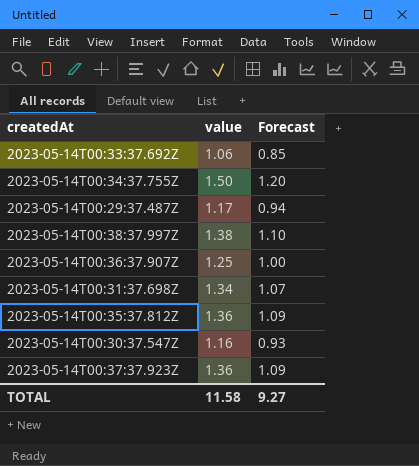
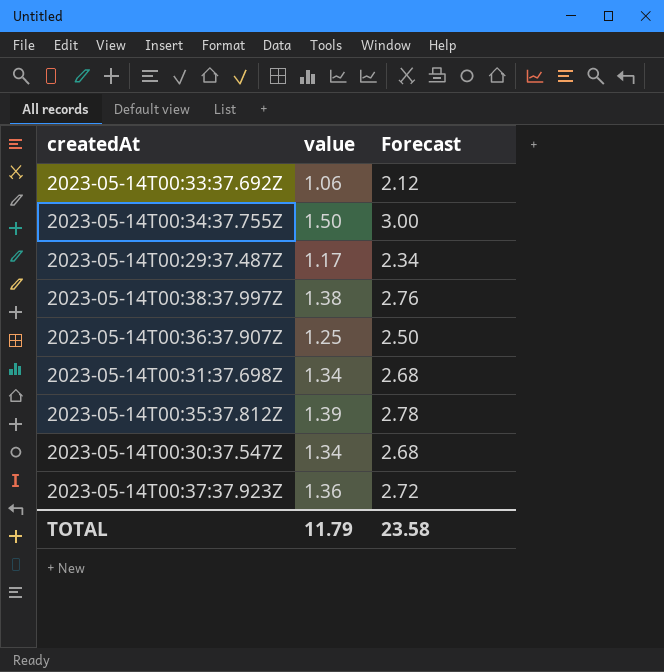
column Forecast | formula: [value] * 0.8 -> [value] * 2
2023-05-14T00:35:37.812Z | value: 1.36 -> 1.39
2023-05-14T00:30:37.547Z | value: 1.16 -> 1.34
TOTAL | value: 11.58 -> 11.79
TOTAL | Forecast: 9.27 -> 23.58

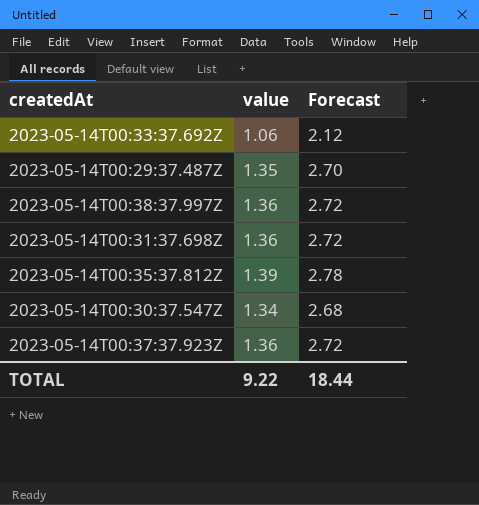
row 2023-05-14T00:34:37.755Z: 1.50 | 3.00 -> none
row 2023-05-14T00:36:37.907Z: 1.25 | 2.50 -> none
2023-05-14T00:29:37.487Z | value: 1.17 -> 1.35
2023-05-14T00:29:37.487Z | Forecast: 2.34 -> 2.70
2023-05-14T00:38:37.997Z | value: 1.38 -> 1.36
2023-05-14T00:38:37.997Z | Forecast: 2.76 -> 2.72
2023-05-14T00:31:37.698Z | value: 1.34 -> 1.36
2023-05-14T00:31:37.698Z | Forecast: 2.68 -> 2.72
TOTAL | value: 11.79 -> 9.22
TOTAL | Forecast: 23.58 -> 18.44

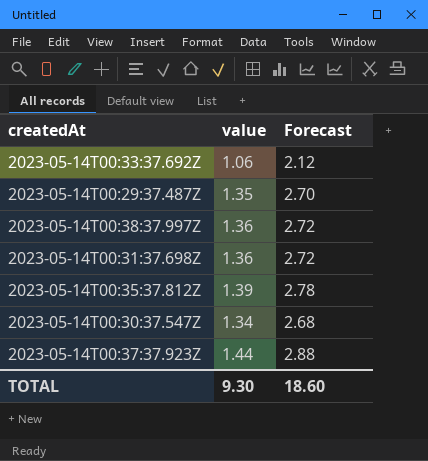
2023-05-14T00:37:37.923Z | value: 1.36 -> 1.44
2023-05-14T00:37:37.923Z | Forecast: 2.72 -> 2.88
TOTAL | value: 9.22 -> 9.30
TOTAL | Forecast: 18.44 -> 18.60

